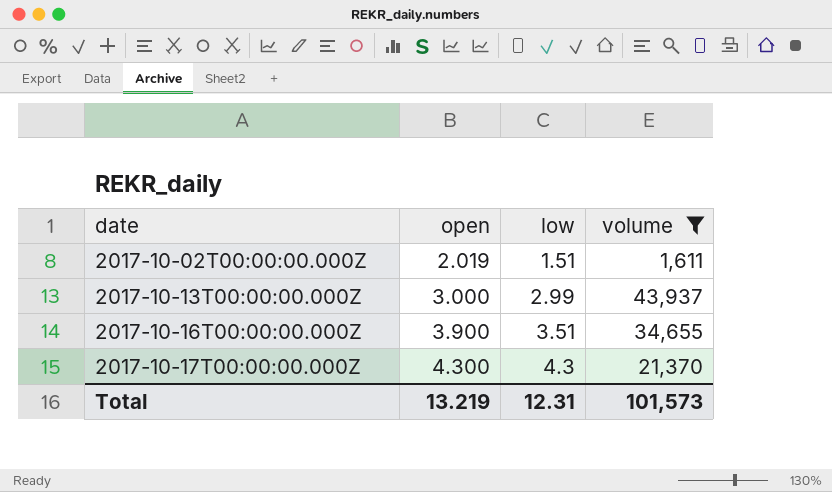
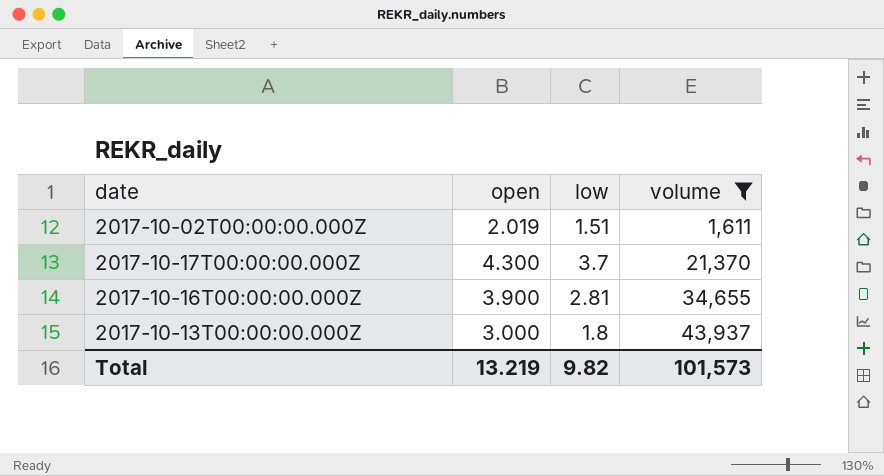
row order: date ascending -> volume ascending
2017-10-17T00:00:00.000Z | low: 4.3 -> 3.7
2017-10-16T00:00:00.000Z | low: 3.51 -> 2.81
2017-10-13T00:00:00.000Z | low: 2.99 -> 1.8
Total | low: 12.31 -> 9.82

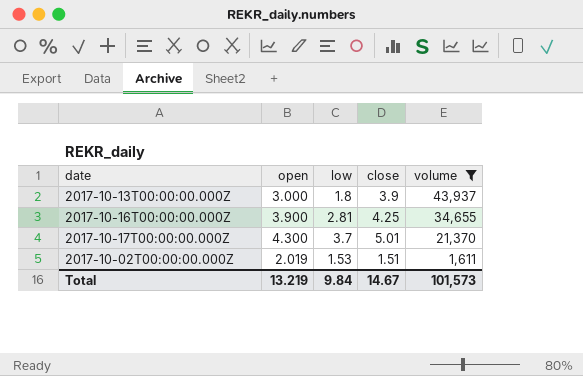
row order: volume ascending -> volume descending
column close | position: none -> 4
2017-10-02T00:00:00.000Z | low: 1.51 -> 1.53
Total | low: 9.82 -> 9.84

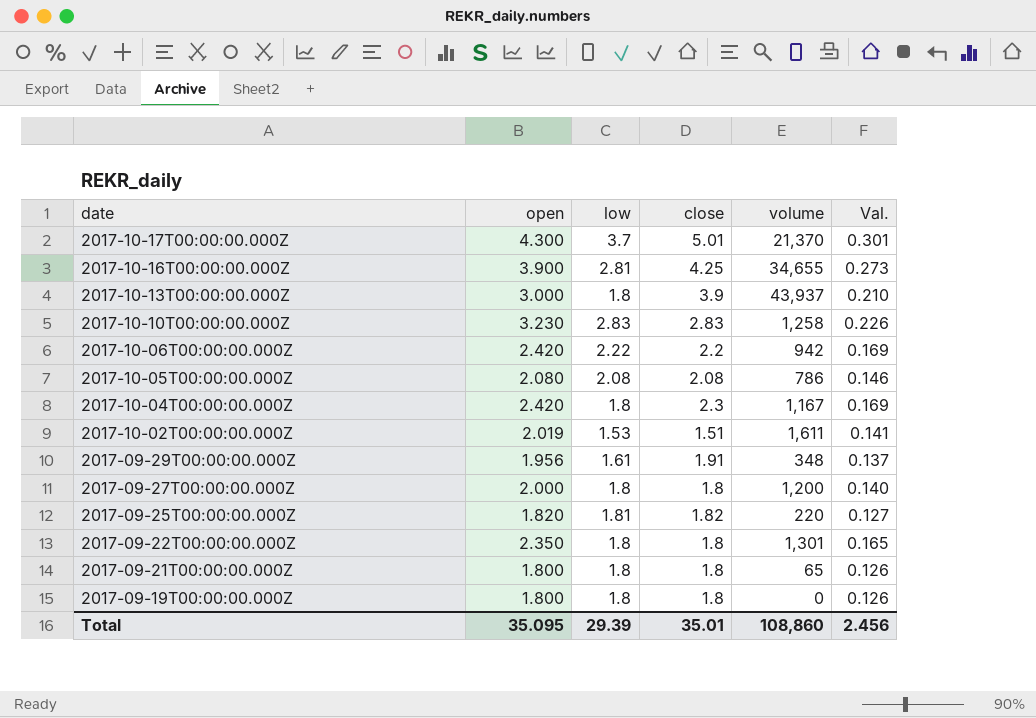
filter: volume >= 1,611 -> none
row order: volume descending -> date descending
column Val. | formula: none -> [open] * 0.07
Total | open: 13.219 -> 35.095
Total | low: 9.84 -> 29.39
Total | close: 14.67 -> 35.01
Total | volume: 101,573 -> 108,860

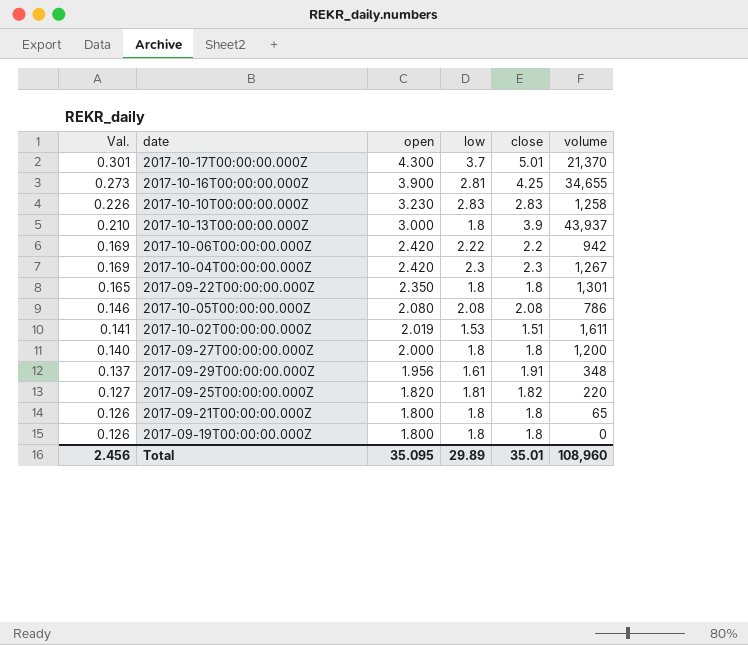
row order: date descending -> Val. descending
column Val. | position: 6 -> 1
2017-10-04T00:00:00.000Z | low: 1.8 -> 2.3
2017-10-04T00:00:00.000Z | volume: 1,167 -> 1,267
Total | low: 29.39 -> 29.89
Total | volume: 108,860 -> 108,960

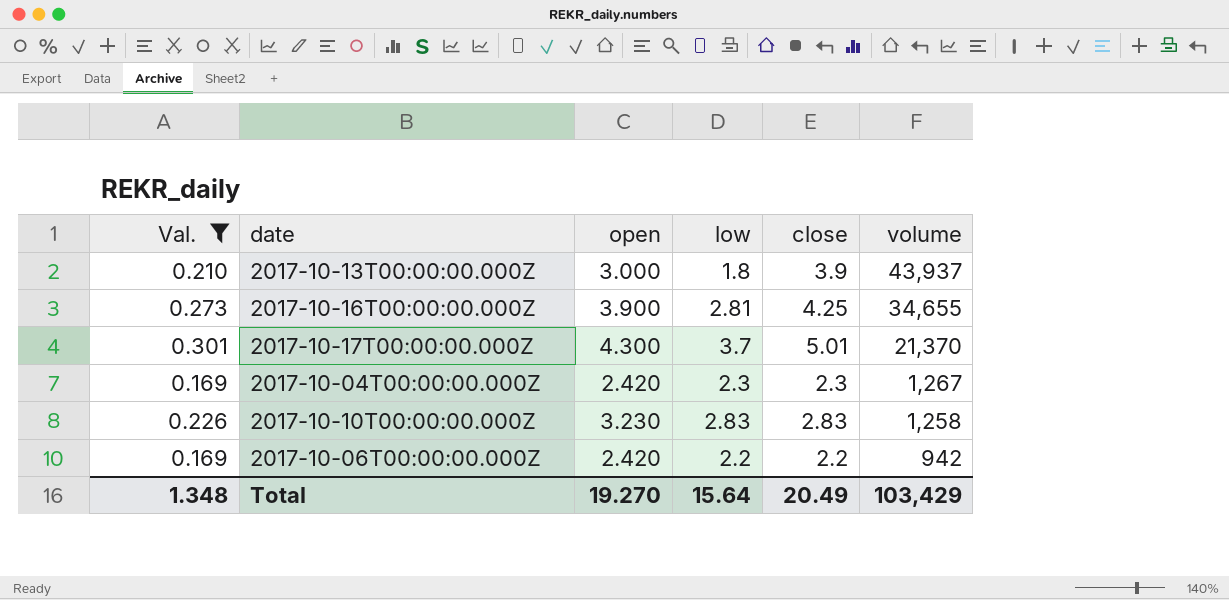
filter: none -> Val. >= 0.169
row order: Val. descending -> volume descending
2017-10-06T00:00:00.000Z | low: 2.22 -> 2.2
Total | Val.: 2.456 -> 1.348
Total | open: 35.095 -> 19.270
Total | low: 29.89 -> 15.64
Total | close: 35.01 -> 20.49
Total | volume: 108,960 -> 103,429

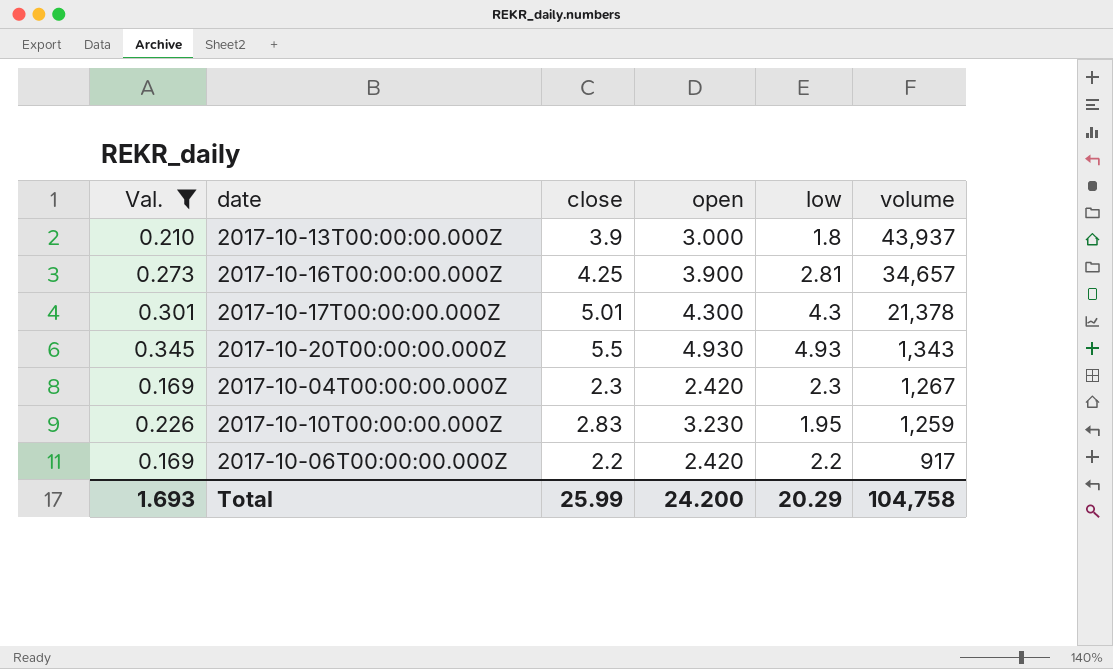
column close | position: 5 -> 3
2017-10-16T00:00:00.000Z | volume: 34,655 -> 34,657
2017-10-17T00:00:00.000Z | low: 3.7 -> 4.3
2017-10-17T00:00:00.000Z | volume: 21,370 -> 21,378
row 2017-10-20T00:00:00.000Z: none -> 0.345 | 5.5 | 4.930 | 4.93 | 1,343
2017-10-10T00:00:00.000Z | low: 2.83 -> 1.95
2017-10-10T00:00:00.000Z | volume: 1,258 -> 1,259
2017-10-06T00:00:00.000Z | volume: 942 -> 917
Total | Val.: 1.348 -> 1.693
Total | close: 20.49 -> 25.99
Total | open: 19.270 -> 24.200
Total | low: 15.64 -> 20.29
Total | volume: 103,429 -> 104,758

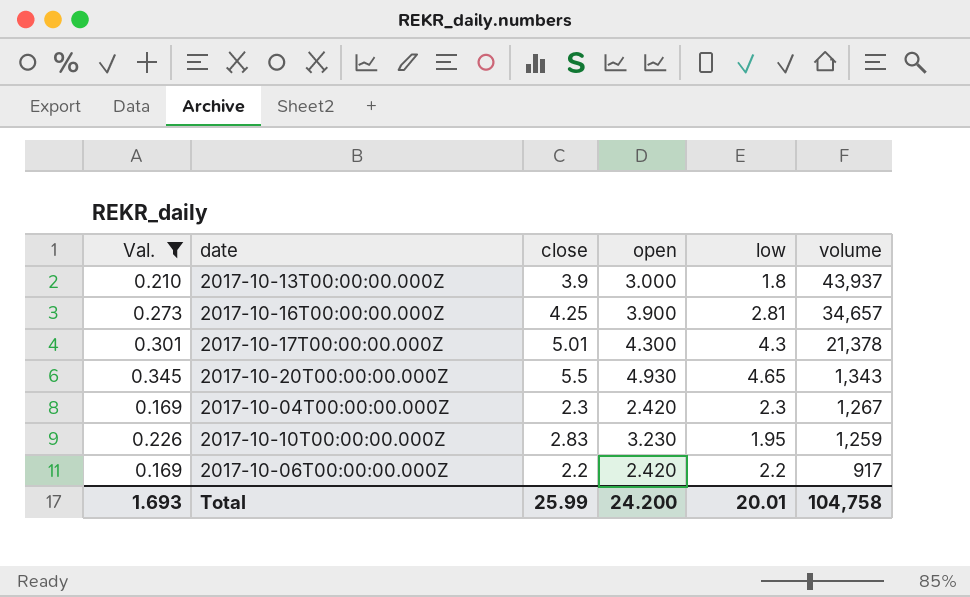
2017-10-20T00:00:00.000Z | low: 4.93 -> 4.65
Total | low: 20.29 -> 20.01

